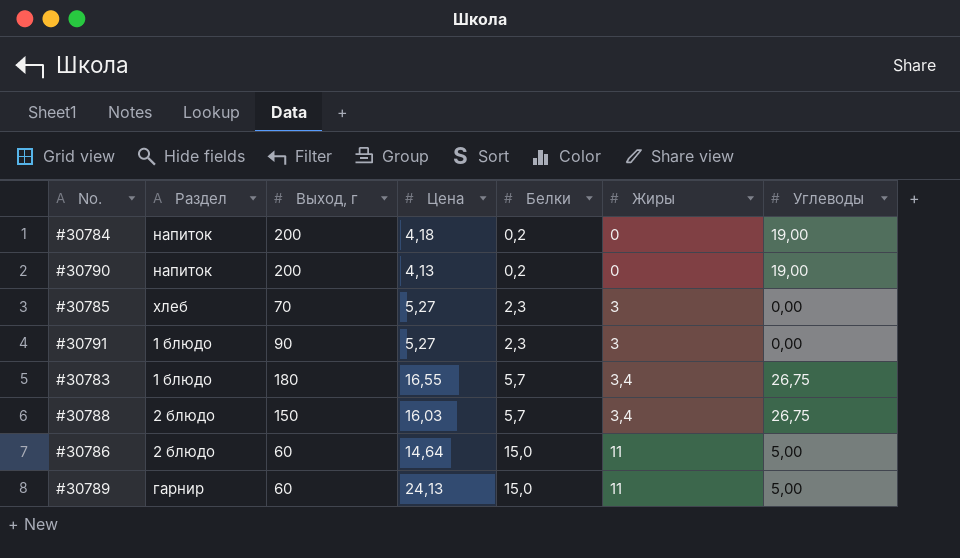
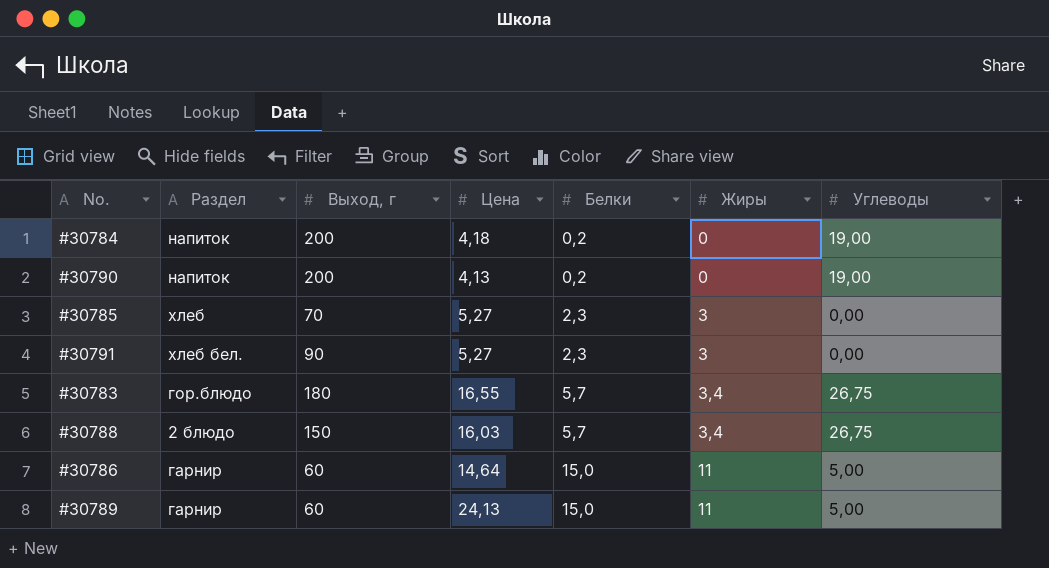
#30791 | Раздел: 1 блюдо -> хлеб бел.
#30783 | Раздел: 1 блюдо -> гор.блюдо
#30786 | Раздел: 2 блюдо -> гарнир

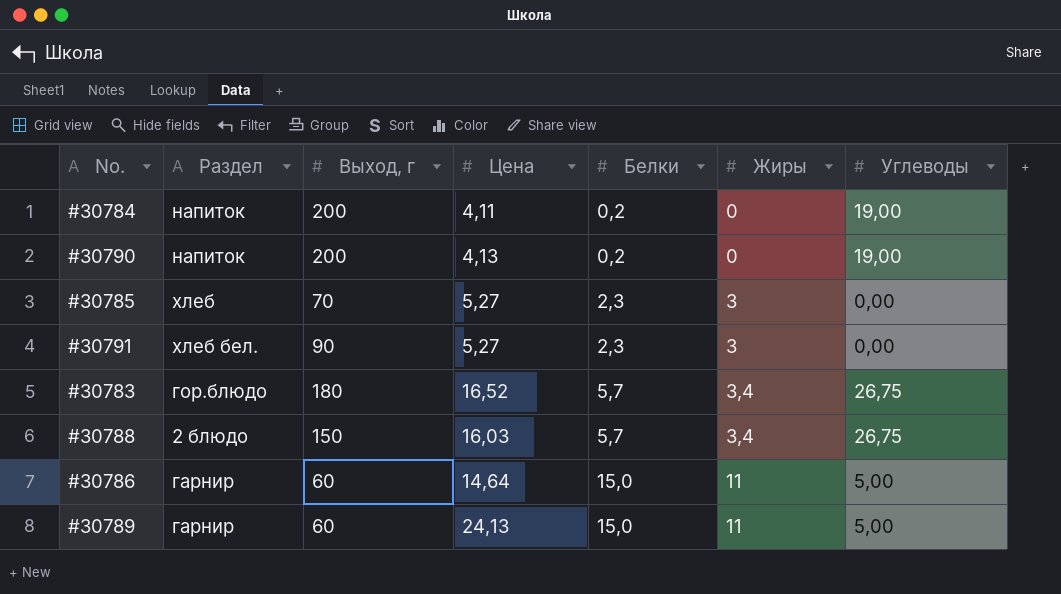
#30784 | Цена: 4,18 -> 4,11
#30783 | Цена: 16,55 -> 16,52

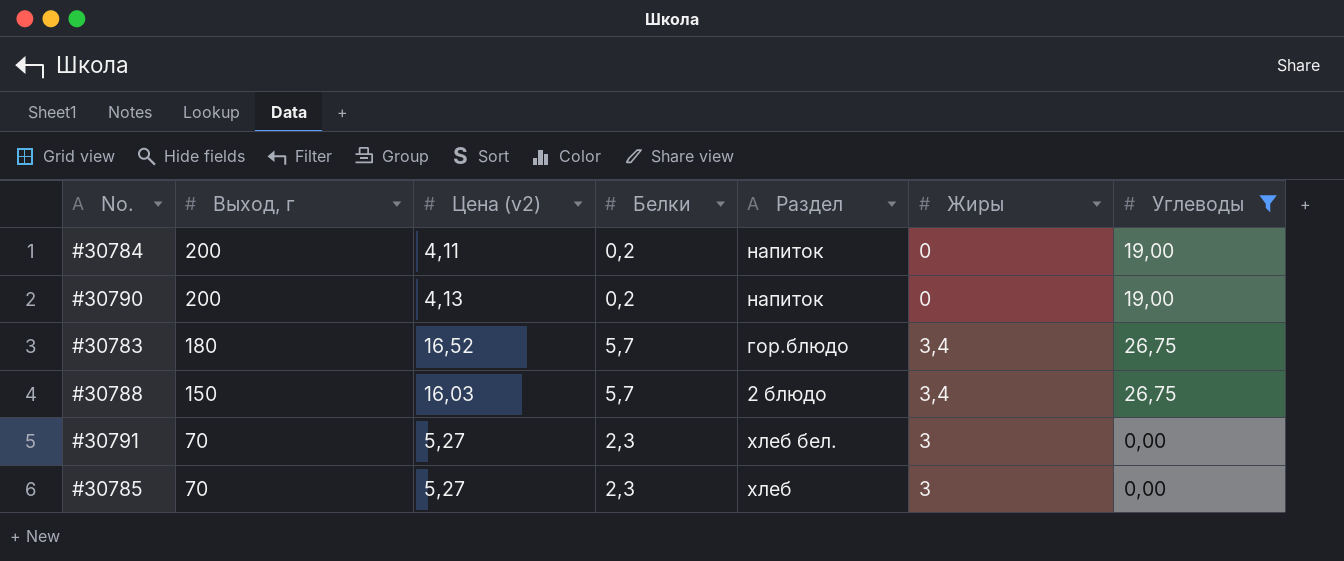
filter: none -> Углеводы != 5,00
row order: Белки ascending -> Выход, г descending
column name: Цена -> Цена (v2)
column Раздел | position: 2 -> 5
#30791 | Выход, г: 90 -> 70

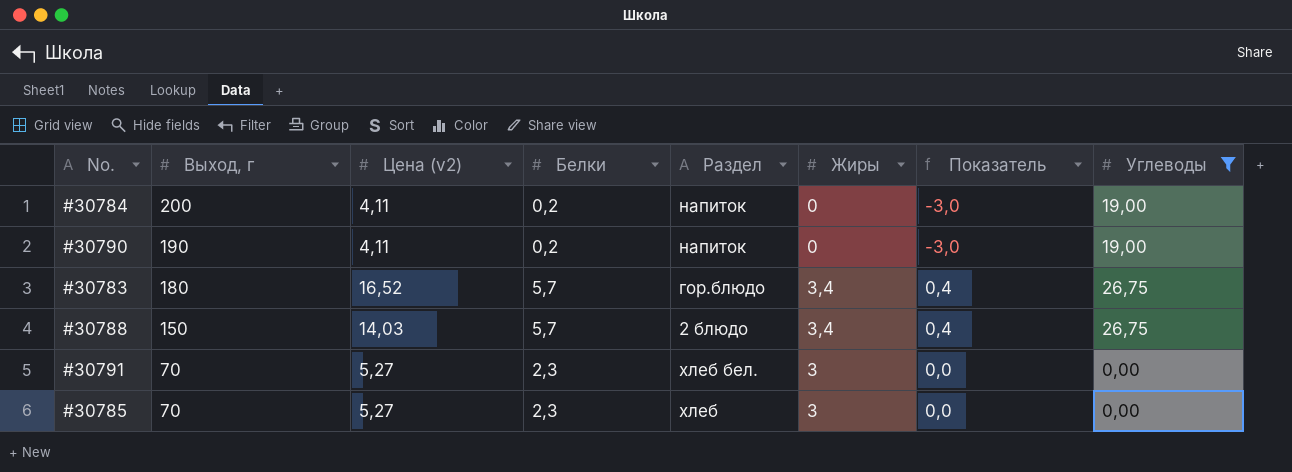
column Показатель | formula: none -> [Жиры] - 3
#30790 | Выход, г: 200 -> 190
#30790 | Цена (v2): 4,13 -> 4,11
#30788 | Цена (v2): 16,03 -> 14,03

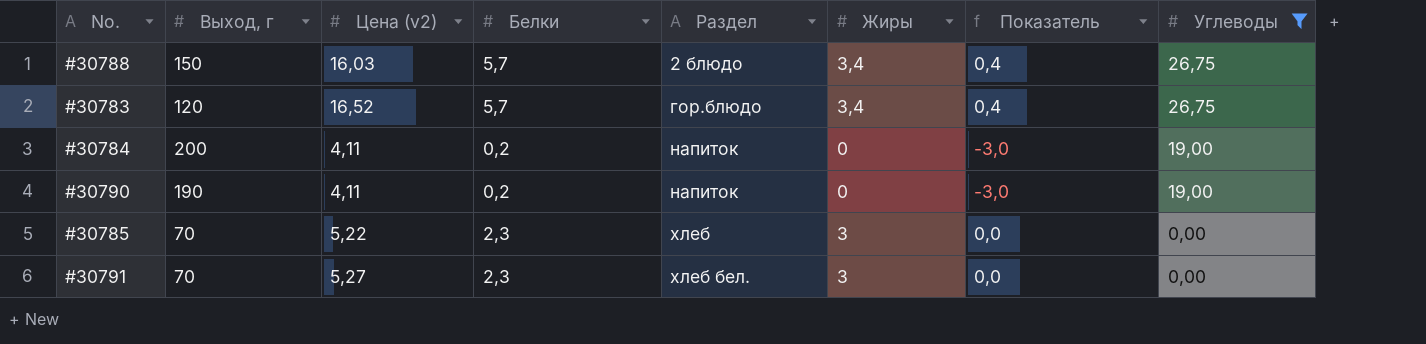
row order: Выход, г descending -> Раздел ascending
#30788 | Цена (v2): 14,03 -> 16,03
#30783 | Выход, г: 180 -> 120
#30785 | Цена (v2): 5,27 -> 5,22

